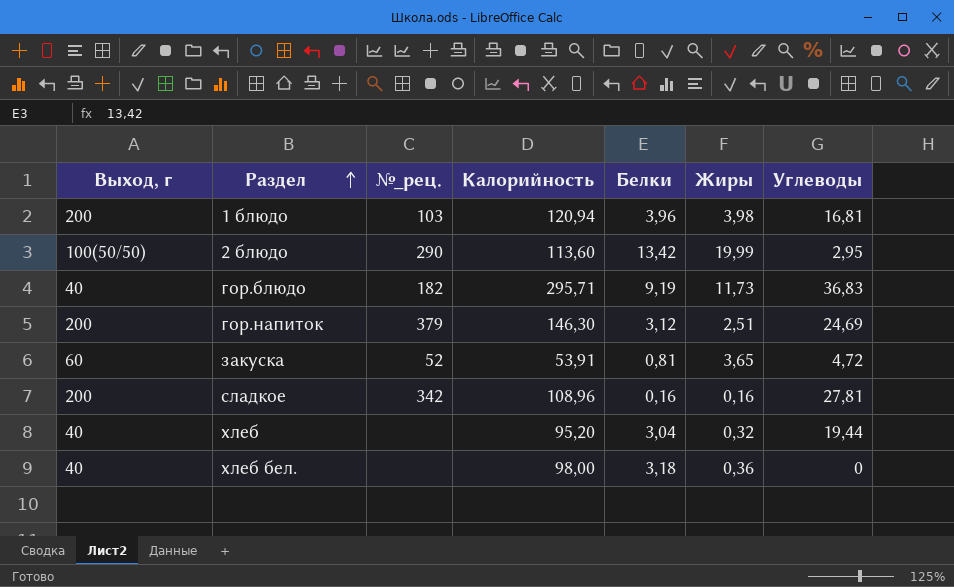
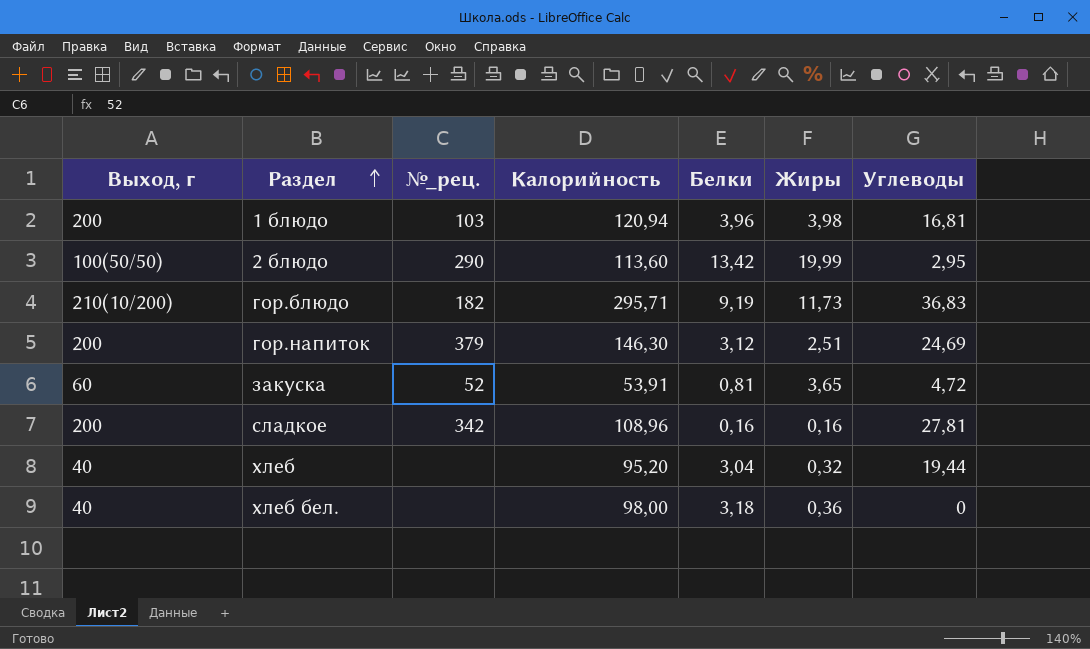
гор.блюдо | Выход, г: 40 -> 210(10/200)

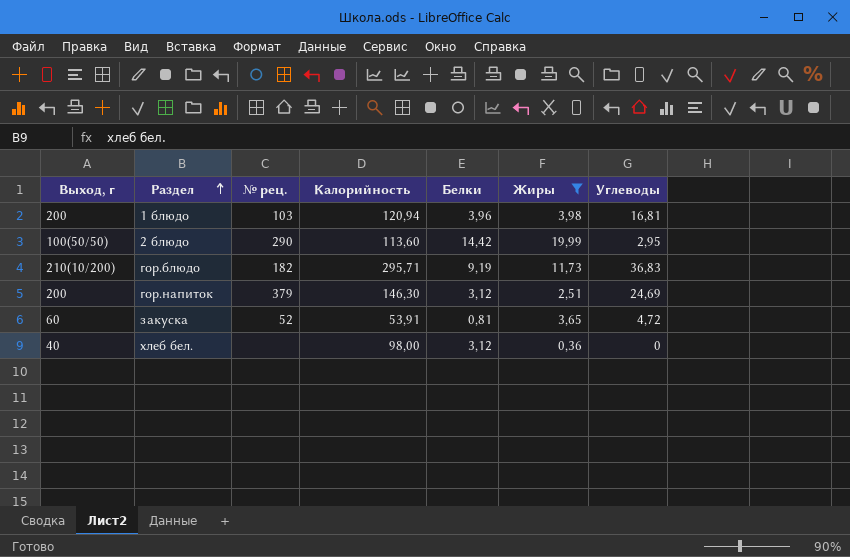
filter: none -> Жиры >= 0,36
column name: №_рец. -> № рец.
2 блюдо | Белки: 13,42 -> 14,42
хлеб бел. | Белки: 3,18 -> 3,12

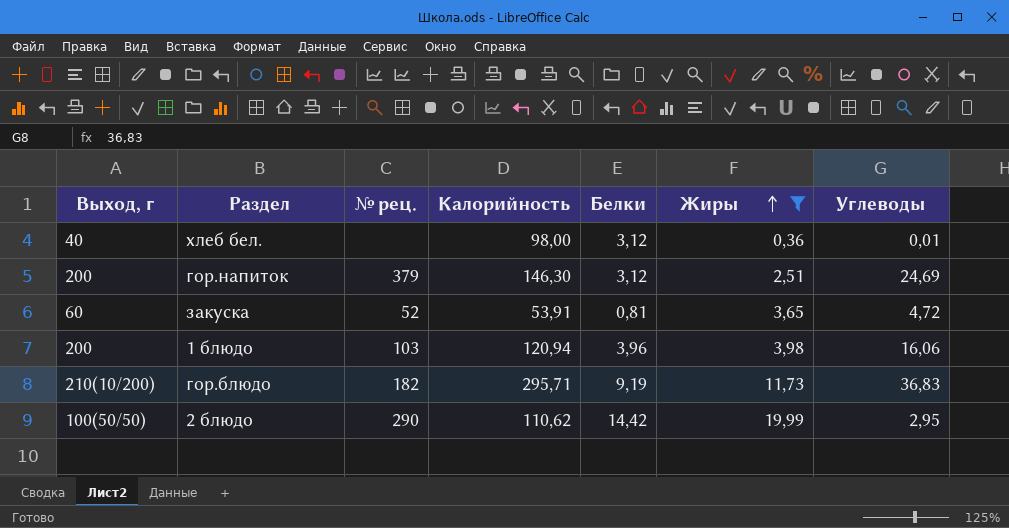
row order: Раздел ascending -> Жиры ascending
хлеб бел. | Углеводы: 0 -> 0,01
1 блюдо | Углеводы: 16,81 -> 16,06
2 блюдо | Калорийность: 113,60 -> 110,62

